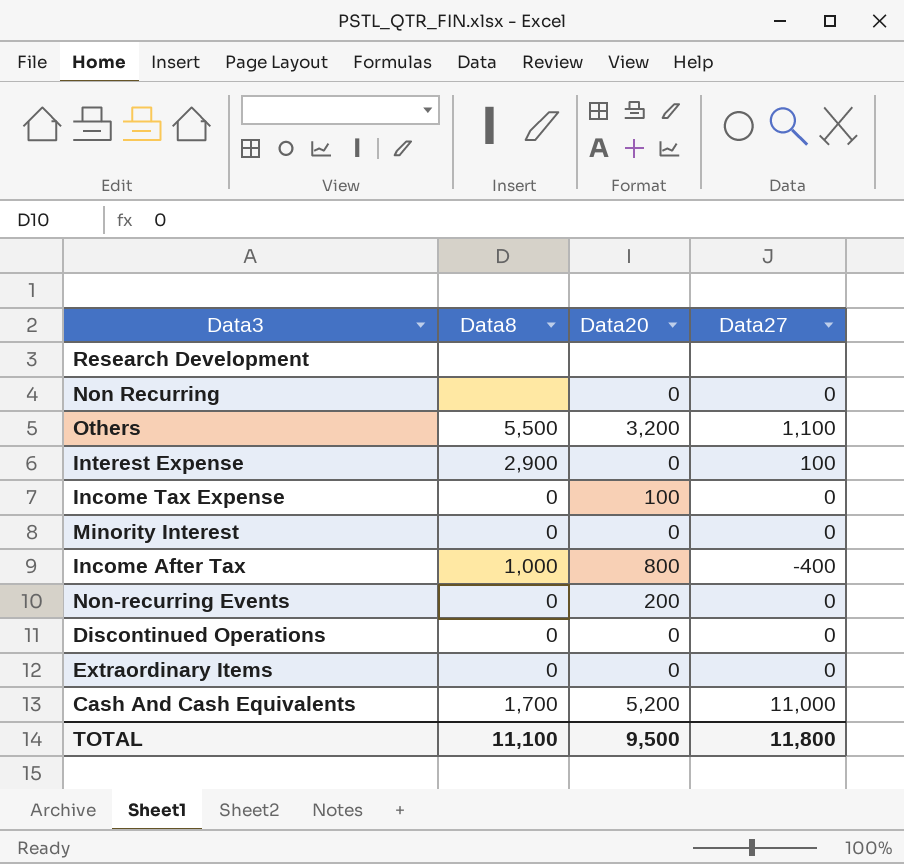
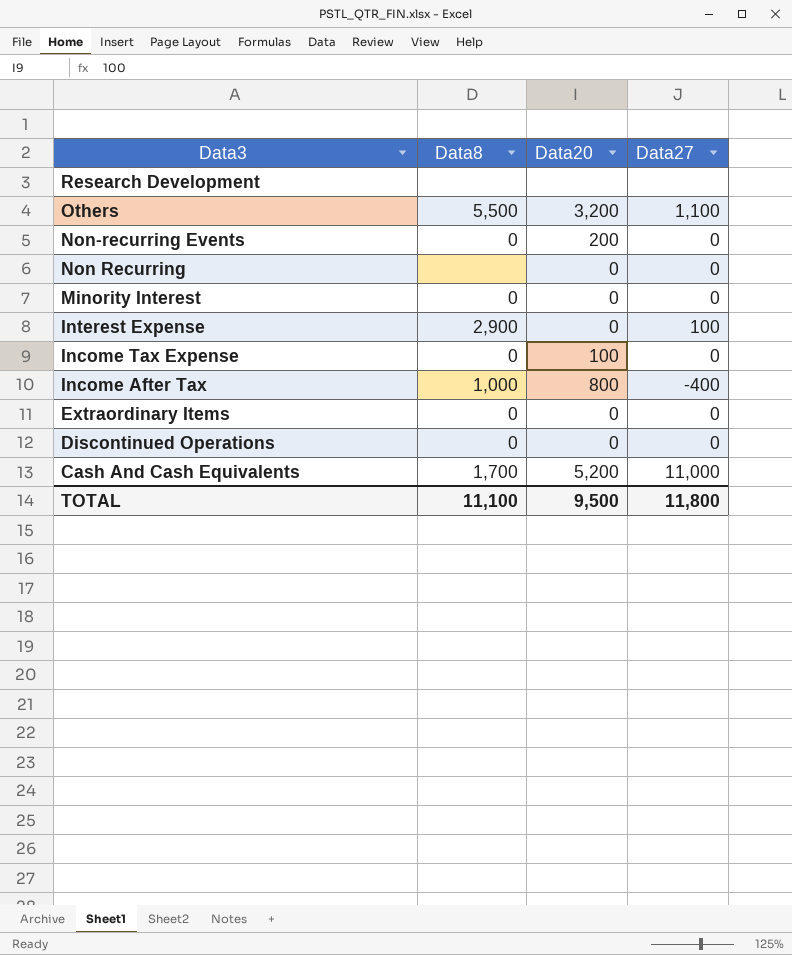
row order: none -> Data3 descending

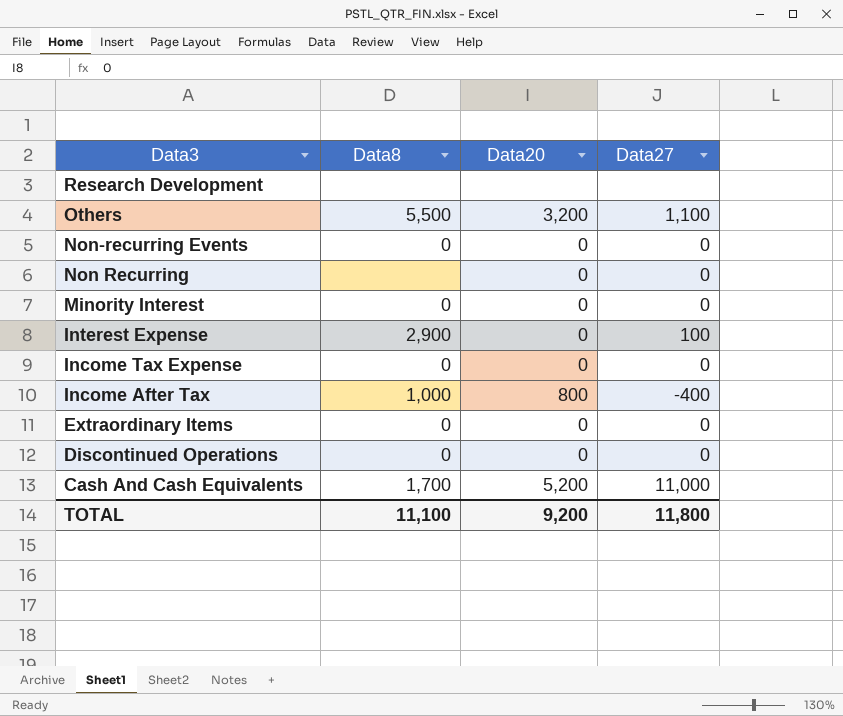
Non-recurring Events | Data20: 200 -> 0
Income Tax Expense | Data20: 100 -> 0
TOTAL | Data20: 9,500 -> 9,200

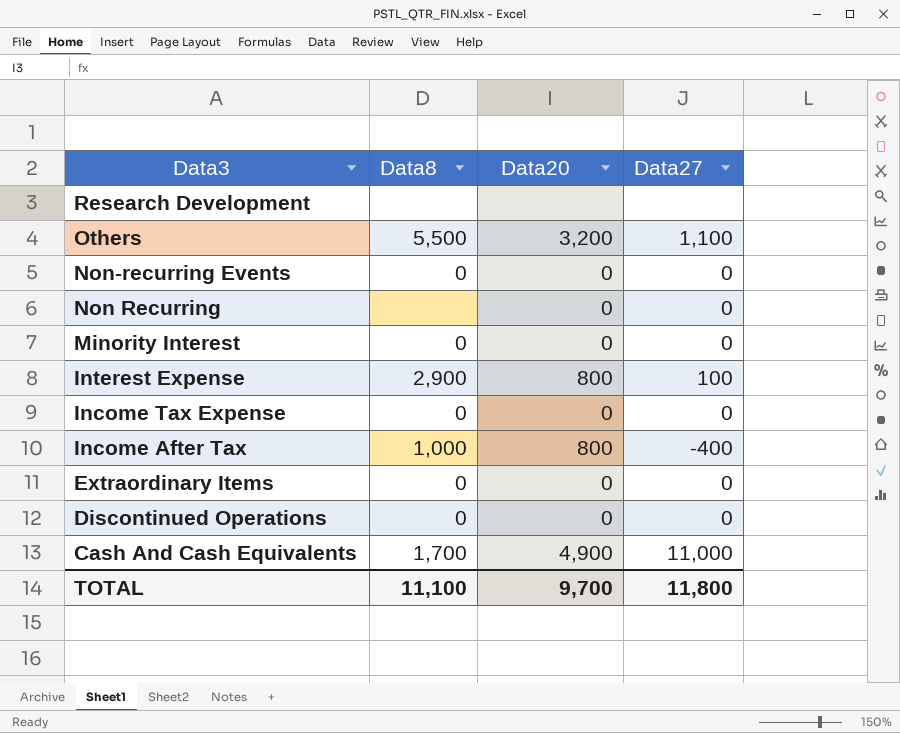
Interest Expense | Data20: 0 -> 800
Cash And Cash Equivalents | Data20: 5,200 -> 4,900
TOTAL | Data20: 9,200 -> 9,700

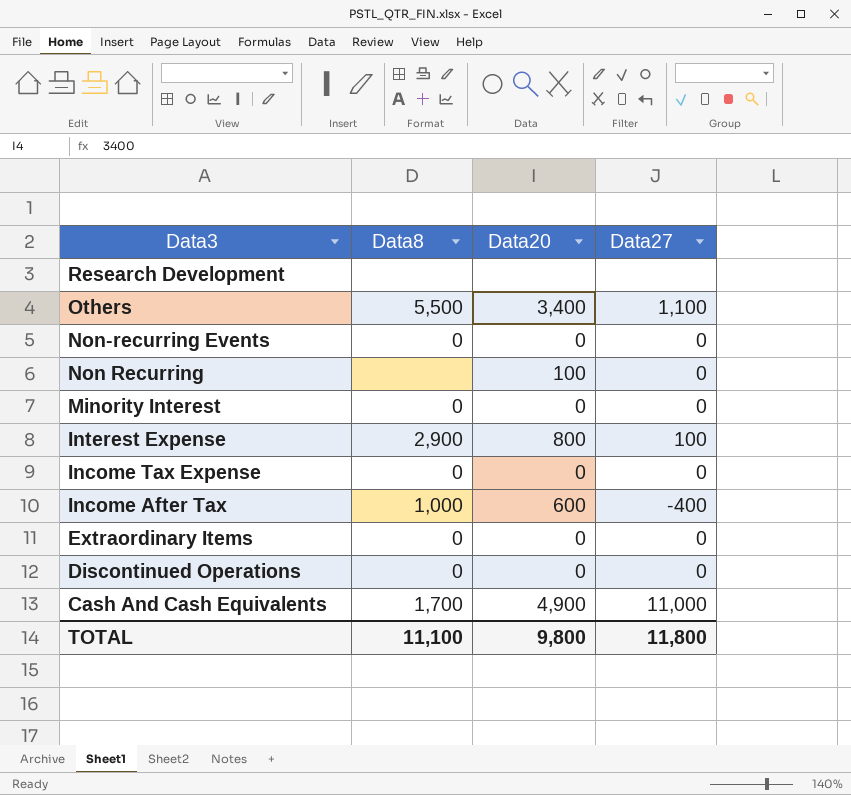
Others | Data20: 3,200 -> 3,400
Non Recurring | Data20: 0 -> 100
Income After Tax | Data20: 800 -> 600
TOTAL | Data20: 9,700 -> 9,800

